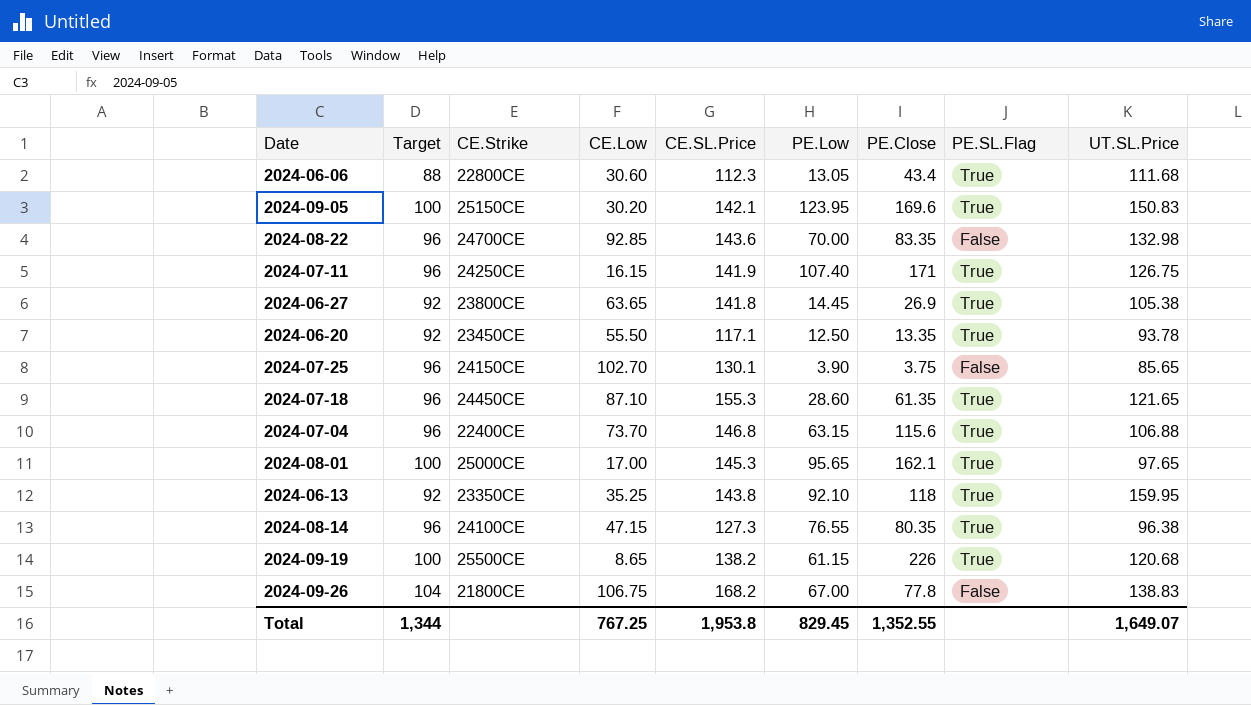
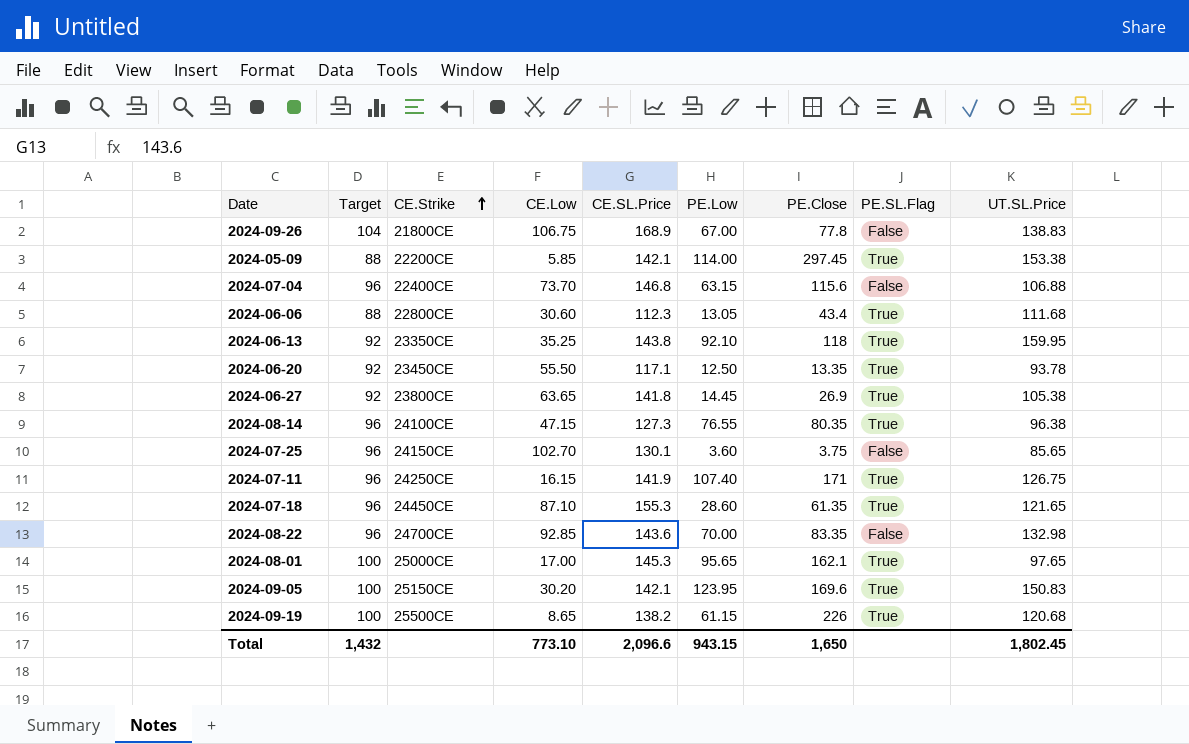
row order: none -> CE.Strike ascending
2024-09-26 | CE.SL.Price: 168.2 -> 168.9
row 2024-05-09: none -> 88 | 22200CE | 5.85 | 142.1 | 114.00 | 297.45 | True | 153.38
2024-07-04 | PE.SL.Flag: True -> False
2024-07-25 | PE.Low: 3.90 -> 3.60
Total | Target: 1,344 -> 1,432
Total | CE.Low: 767.25 -> 773.10
Total | CE.SL.Price: 1,953.8 -> 2,096.6
Total | PE.Low: 829.45 -> 943.15
Total | PE.Close: 1,352.55 -> 1,650
Total | UT.SL.Price: 1,649.07 -> 1,802.45

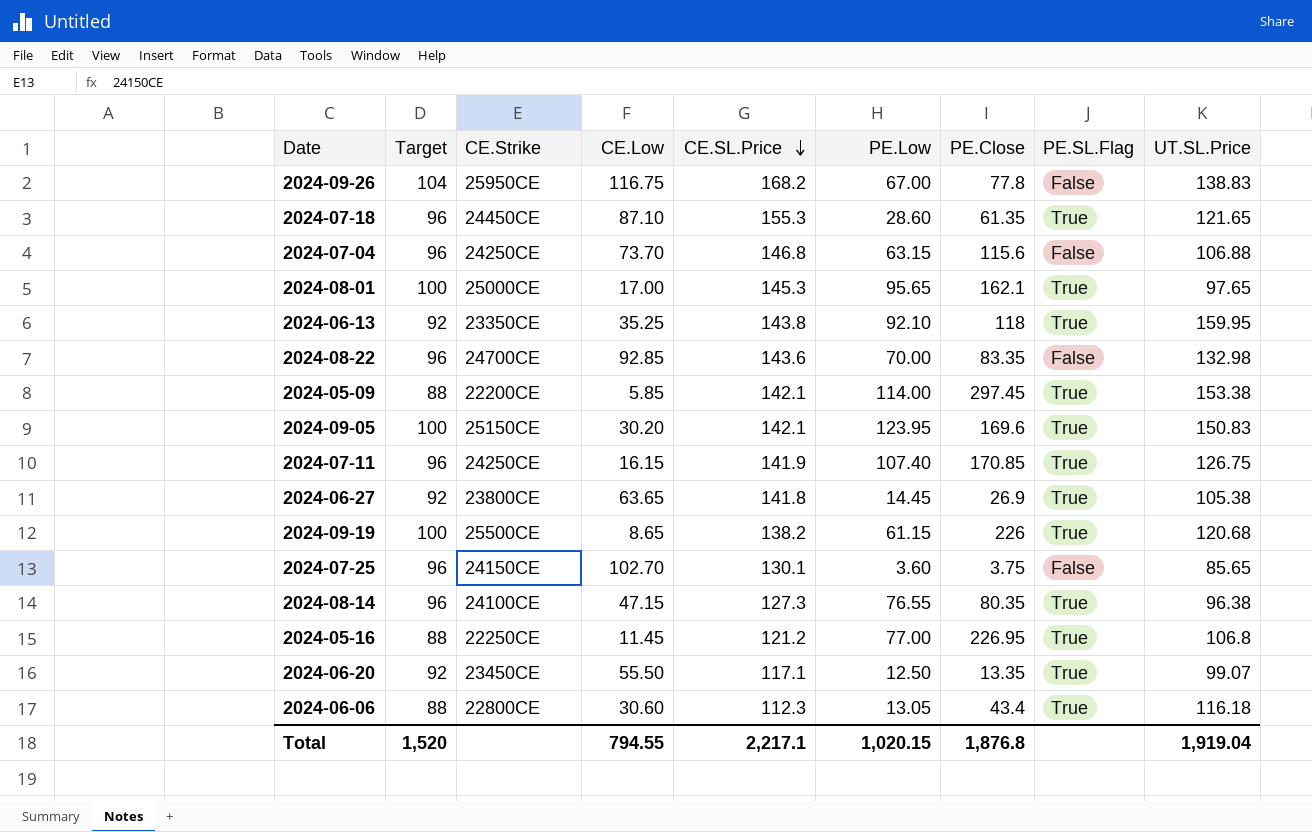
row order: CE.Strike ascending -> CE.SL.Price descending
2024-09-26 | CE.Strike: 21800CE -> 25950CE
2024-09-26 | CE.Low: 106.75 -> 116.75
2024-09-26 | CE.SL.Price: 168.9 -> 168.2
2024-07-04 | CE.Strike: 22400CE -> 24250CE
2024-07-11 | PE.Close: 171 -> 170.85
row 2024-05-16: none -> 88 | 22250CE | 11.45 | 121.2 | 77.00 | 226.95 | True | 106.8
2024-06-20 | UT.SL.Price: 93.78 -> 99.07
2024-06-06 | UT.SL.Price: 111.68 -> 116.18
Total | Target: 1,432 -> 1,520
Total | CE.Low: 773.10 -> 794.55
Total | CE.SL.Price: 2,096.6 -> 2,217.1
Total | PE.Low: 943.15 -> 1,020.15
Total | PE.Close: 1,650 -> 1,876.8
Total | UT.SL.Price: 1,802.45 -> 1,919.04

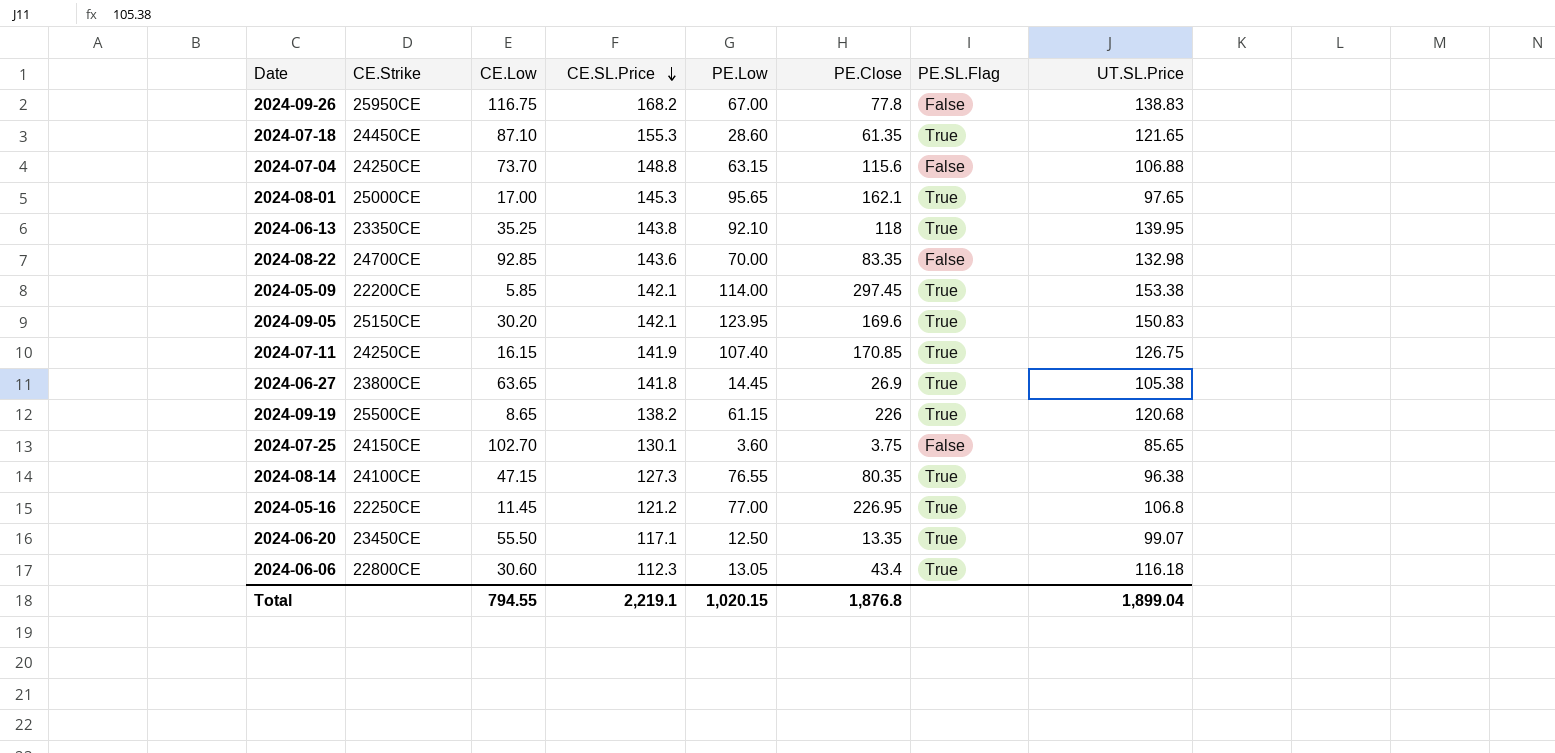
column Target | position: 2 -> none
2024-07-04 | CE.SL.Price: 146.8 -> 148.8
2024-06-13 | UT.SL.Price: 159.95 -> 139.95
Total | CE.SL.Price: 2,217.1 -> 2,219.1
Total | UT.SL.Price: 1,919.04 -> 1,899.04

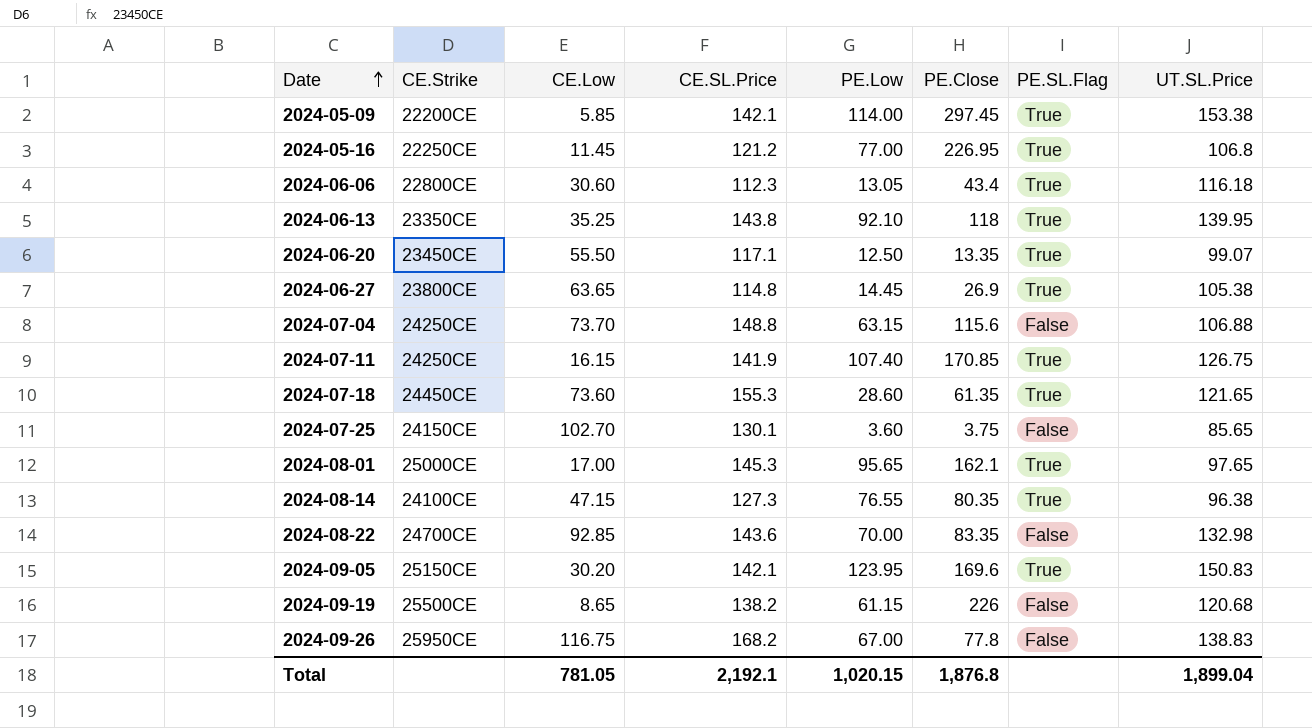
row order: CE.SL.Price descending -> Date ascending
2024-06-27 | CE.SL.Price: 141.8 -> 114.8
2024-07-18 | CE.Low: 87.10 -> 73.60
2024-09-19 | PE.SL.Flag: True -> False
Total | CE.Low: 794.55 -> 781.05
Total | CE.SL.Price: 2,219.1 -> 2,192.1

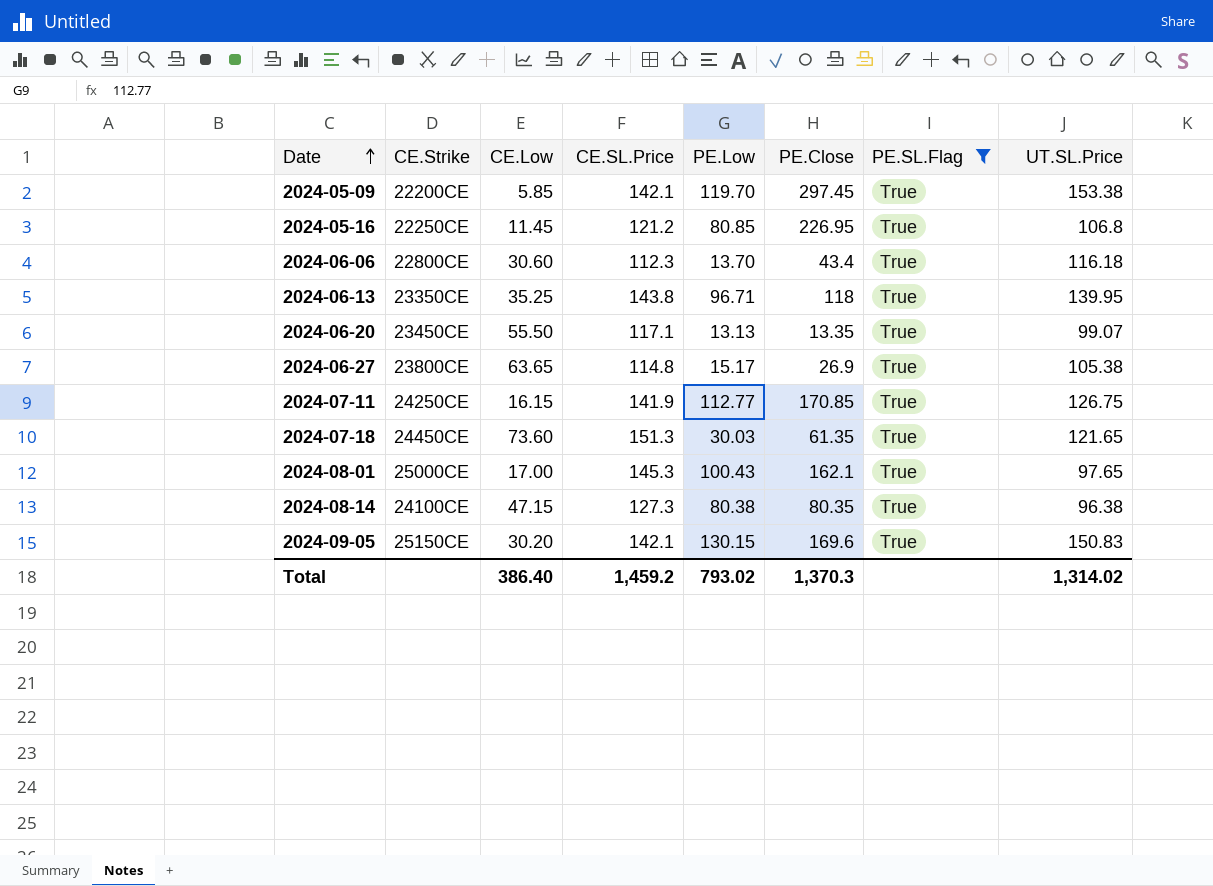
filter: none -> PE.SL.Flag = True
2024-05-09 | PE.Low: 114.00 -> 119.70
2024-05-16 | PE.Low: 77.00 -> 80.85
2024-06-06 | PE.Low: 13.05 -> 13.70
2024-06-13 | PE.Low: 92.10 -> 96.71
2024-06-20 | PE.Low: 12.50 -> 13.13
2024-06-27 | PE.Low: 14.45 -> 15.17
2024-07-11 | PE.Low: 107.40 -> 112.77
2024-07-18 | CE.SL.Price: 155.3 -> 151.3
2024-07-18 | PE.Low: 28.60 -> 30.03
2024-08-01 | PE.Low: 95.65 -> 100.43
2024-08-14 | PE.Low: 76.55 -> 80.38
2024-09-05 | PE.Low: 123.95 -> 130.15
Total | CE.Low: 781.05 -> 386.40
Total | CE.SL.Price: 2,192.1 -> 1,459.2
Total | PE.Low: 1,020.15 -> 793.02
Total | PE.Close: 1,876.8 -> 1,370.3
Total | UT.SL.Price: 1,899.04 -> 1,314.02

